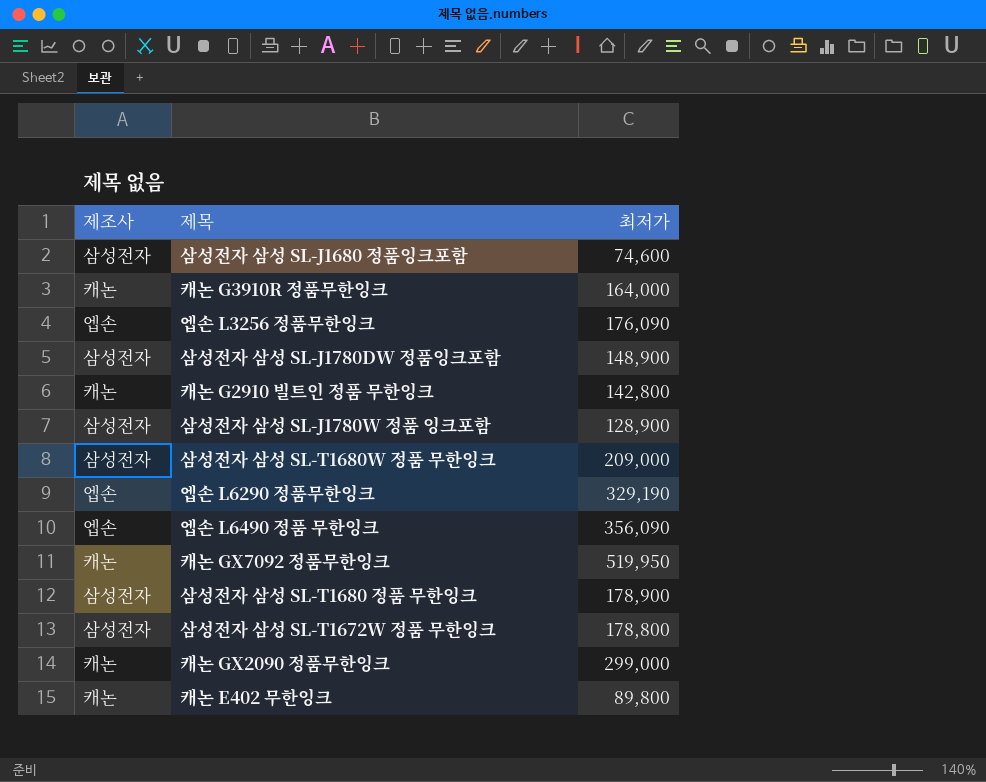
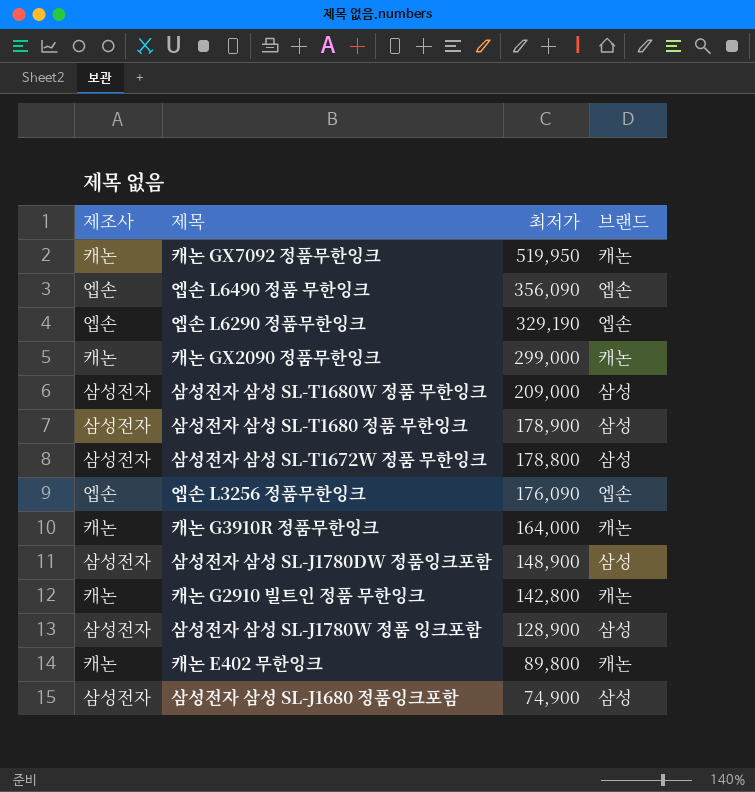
row order: none -> 최저가 descending
column 브랜드 | position: none -> 4
삼성전자 삼성 SL-J1680 정품잉크포함 | 최저가: 74,600 -> 74,900

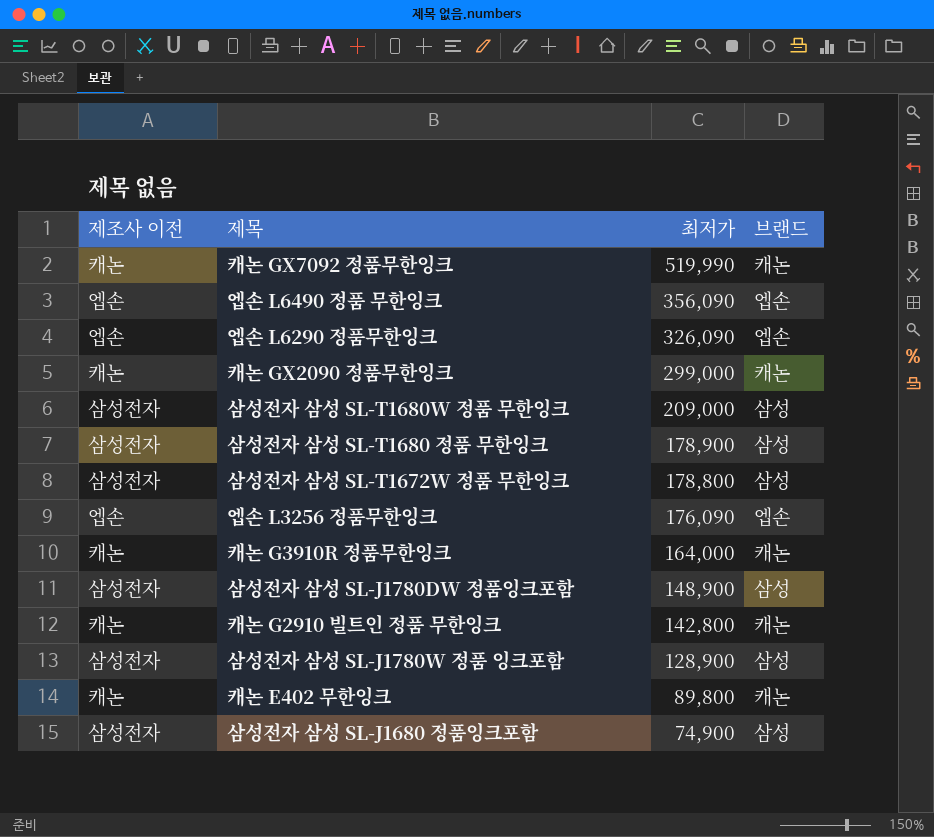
column name: 제조사 -> 제조사 이전
캐논 GX7092 정품무한잉크 | 최저가: 519,950 -> 519,990
엡손 L6290 정품무한잉크 | 최저가: 329,190 -> 326,090

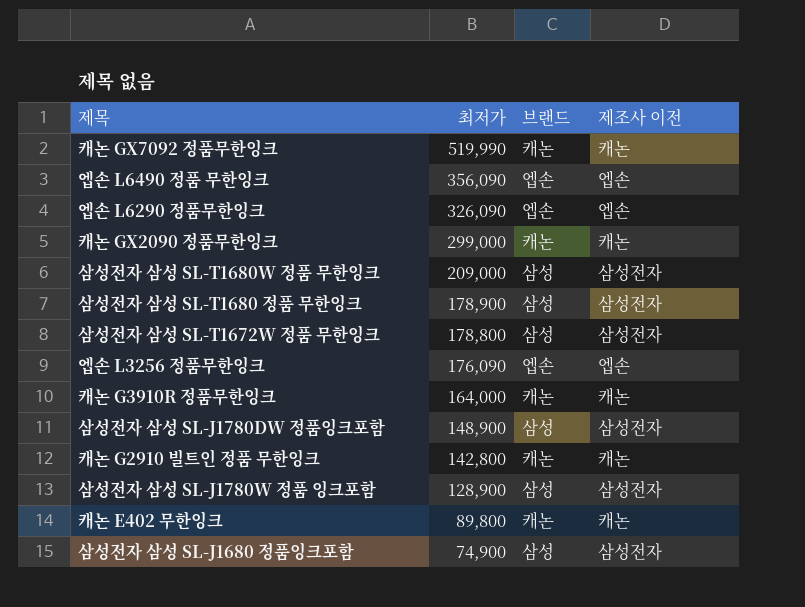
column 제조사 이전 | position: 1 -> 4

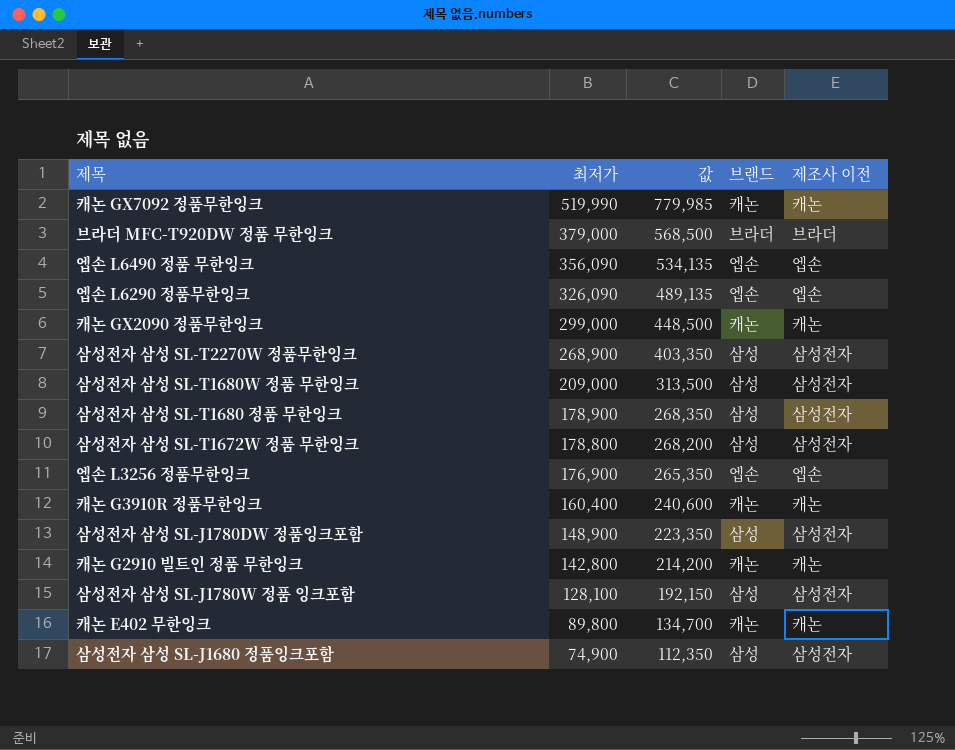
column 값 | formula: none -> [최저가] * 1.5
row 브라더 MFC-T920DW 정품 무한잉크: none -> 379,000 | 568,500 | 브라더 | 브라더
row 삼성전자 삼성 SL-T2270W 정품무한잉크: none -> 268,900 | 403,350 | 삼성 | 삼성전자
엡손 L3256 정품무한잉크 | 최저가: 176,090 -> 176,900
캐논 G3910R 정품무한잉크 | 최저가: 164,000 -> 160,400
삼성전자 삼성 SL-J1780W 정품 잉크포함 | 최저가: 128,900 -> 128,100

